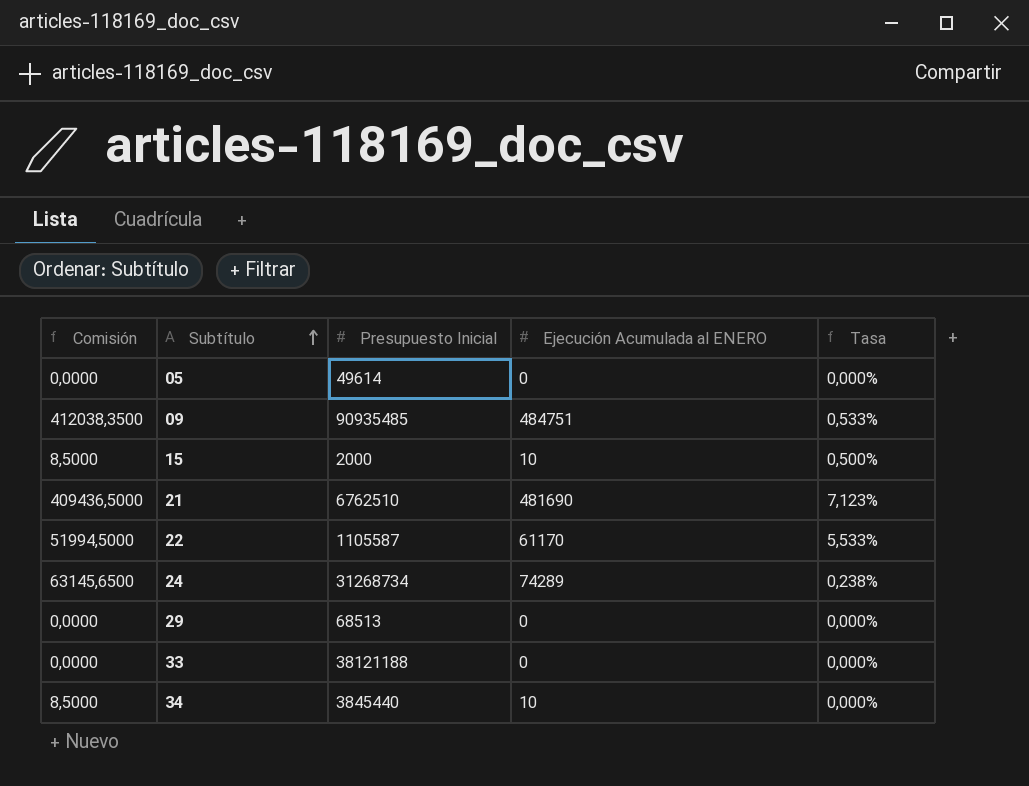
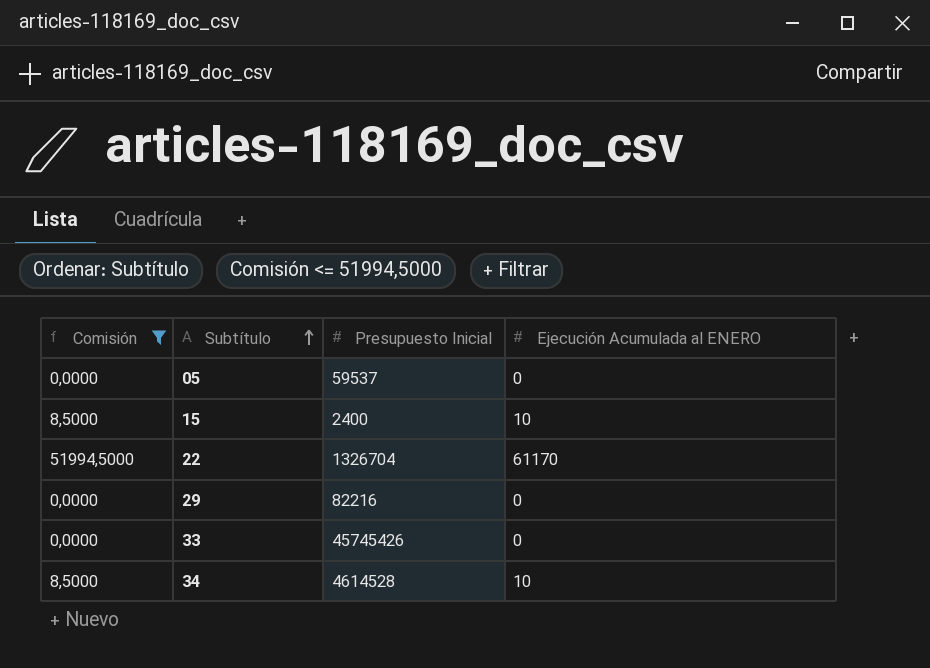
filter: none -> Comisión <= 51994,5000
column Tasa | formula: [Ejecución Acumulada al ENERO] / [Presupuesto Inicial] -> none
05 | Presupuesto Inicial: 49614 -> 59537
15 | Presupuesto Inicial: 2000 -> 2400
22 | Presupuesto Inicial: 1105587 -> 1326704
29 | Presupuesto Inicial: 68513 -> 82216
33 | Presupuesto Inicial: 38121188 -> 45745426
34 | Presupuesto Inicial: 3845440 -> 4614528

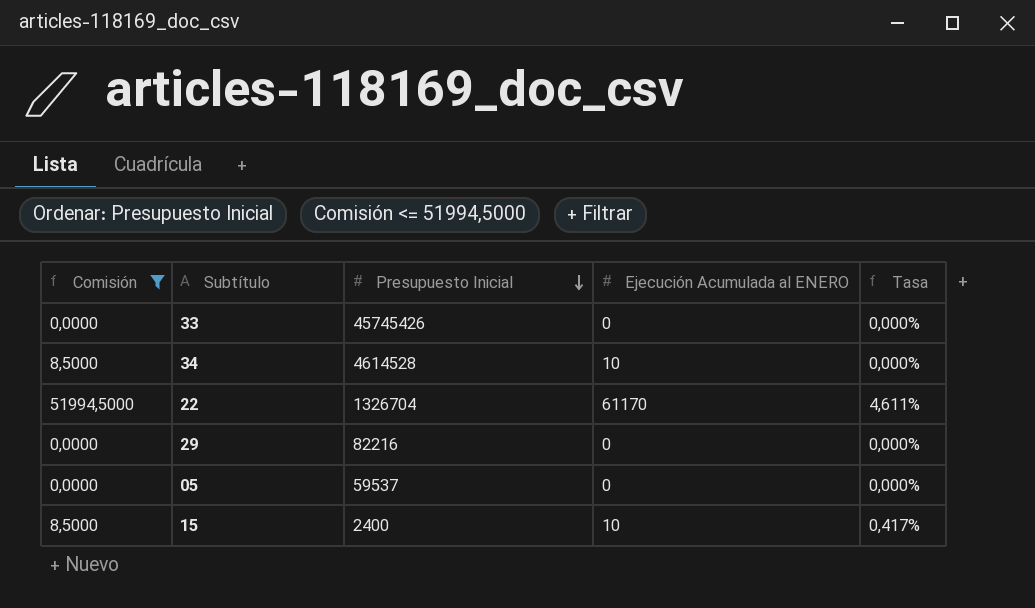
row order: Subtítulo ascending -> Presupuesto Inicial descending
column Tasa | formula: none -> [Ejecución Acumulada al ENERO] / [Presupuesto Inicial]

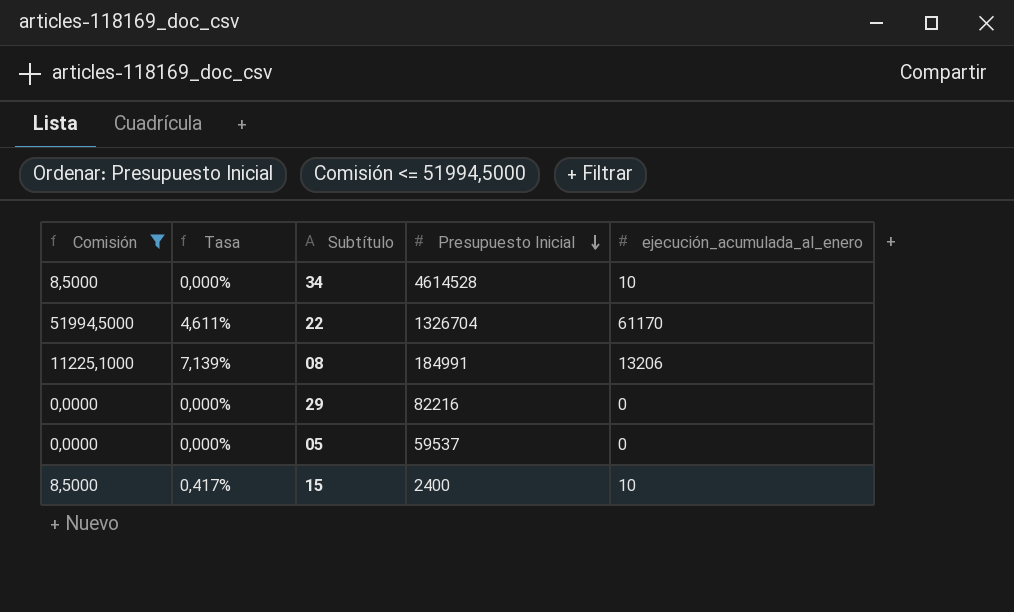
column Tasa | position: 5 -> 2
column name: Ejecución Acumulada al ENERO -> ejecución_acumulada_al_enero
row 33: 0,0000 | 45745426 | 0 | 0,000% -> none
row 08: none -> 11225,1000 | 7,139% | 184991 | 13206

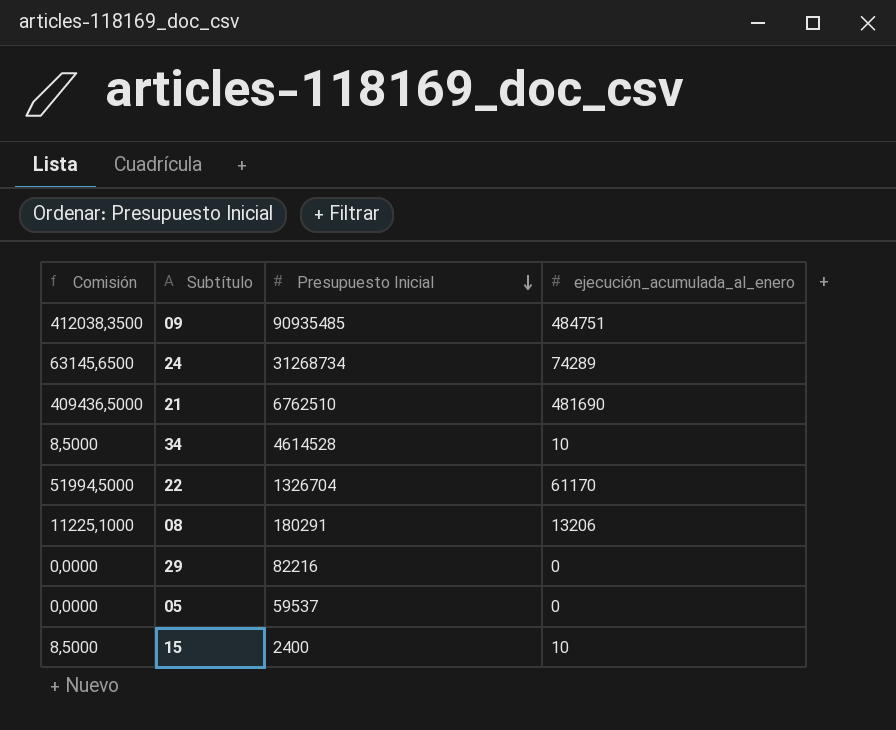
filter: Comisión <= 51994,5000 -> none
column Tasa | formula: [ejecución_acumulada_al_enero] / [Presupuesto Inicial] -> none
08 | Presupuesto Inicial: 184991 -> 180291

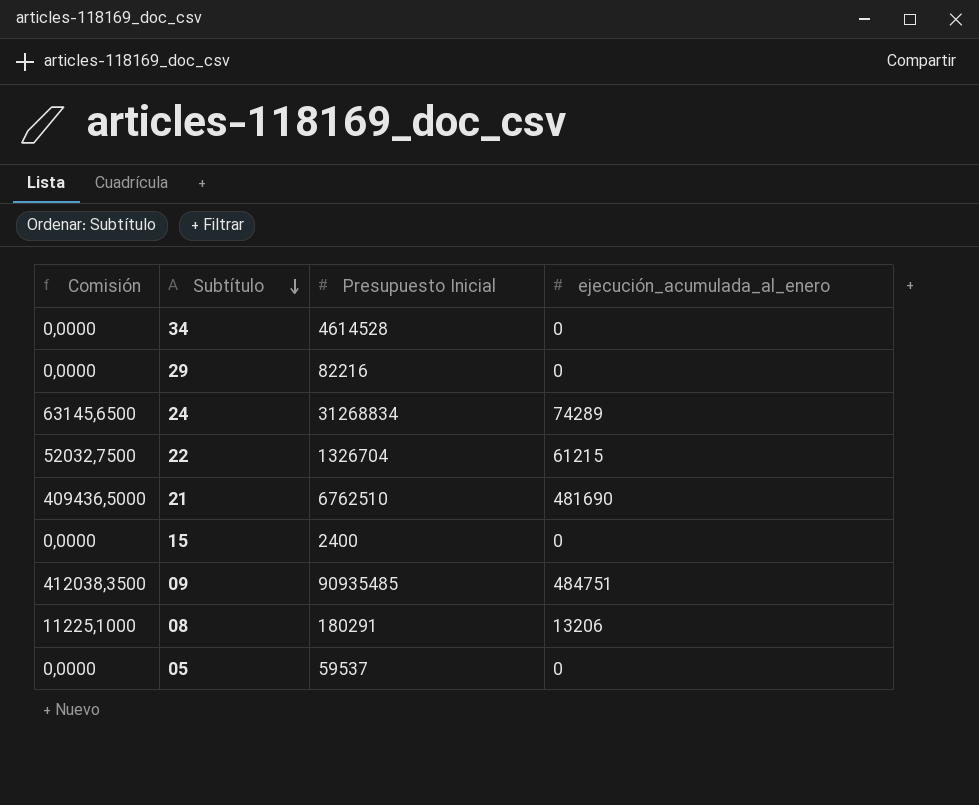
row order: Presupuesto Inicial descending -> Subtítulo descending
34 | Comisión: 8,5000 -> 0,0000
34 | ejecución_acumulada_al_enero: 10 -> 0
24 | Presupuesto Inicial: 31268734 -> 31268834
22 | Comisión: 51994,5000 -> 52032,7500
22 | ejecución_acumulada_al_enero: 61170 -> 61215
15 | Comisión: 8,5000 -> 0,0000
15 | ejecución_acumulada_al_enero: 10 -> 0

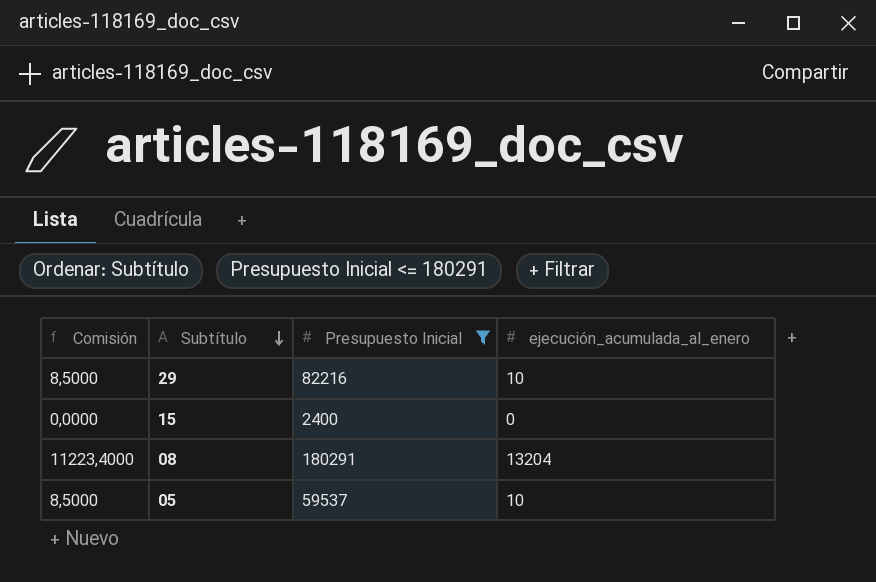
filter: none -> Presupuesto Inicial <= 180291
29 | Comisión: 0,0000 -> 8,5000
29 | ejecución_acumulada_al_enero: 0 -> 10
08 | Comisión: 11225,1000 -> 11223,4000
08 | ejecución_acumulada_al_enero: 13206 -> 13204
05 | Comisión: 0,0000 -> 8,5000
05 | ejecución_acumulada_al_enero: 0 -> 10

